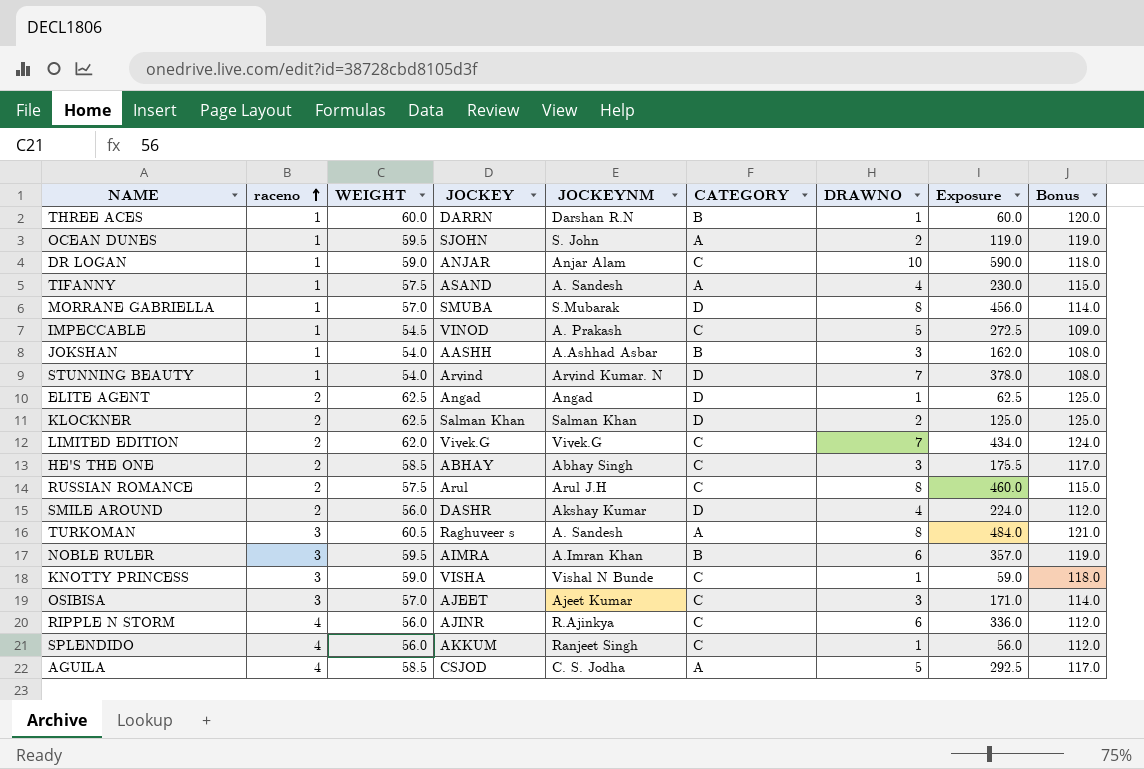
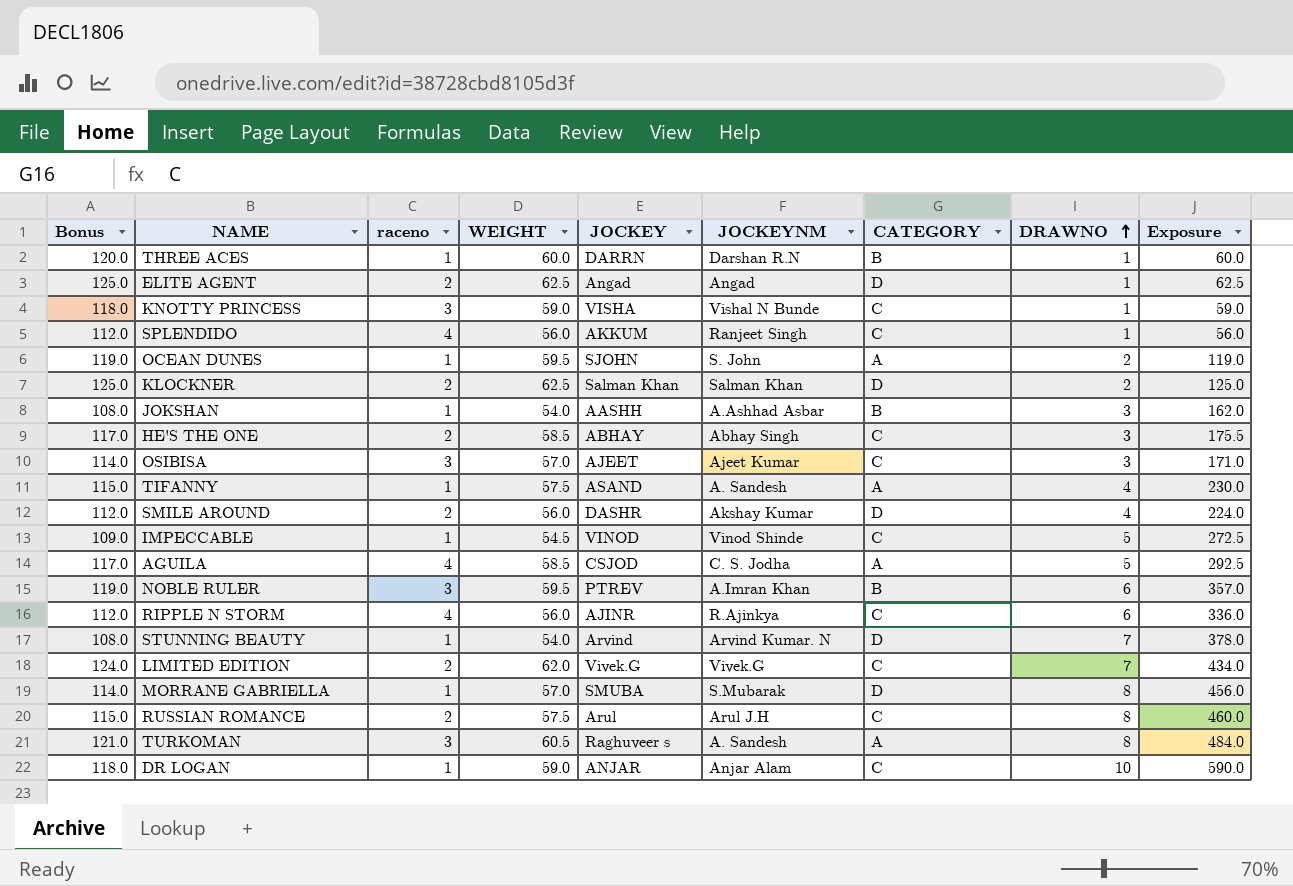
row order: raceno ascending -> DRAWNO ascending
column Bonus | position: 9 -> 1
IMPECCABLE | JOCKEYNM: A. Prakash -> Vinod Shinde
NOBLE RULER | JOCKEY: AIMRA -> PTREV

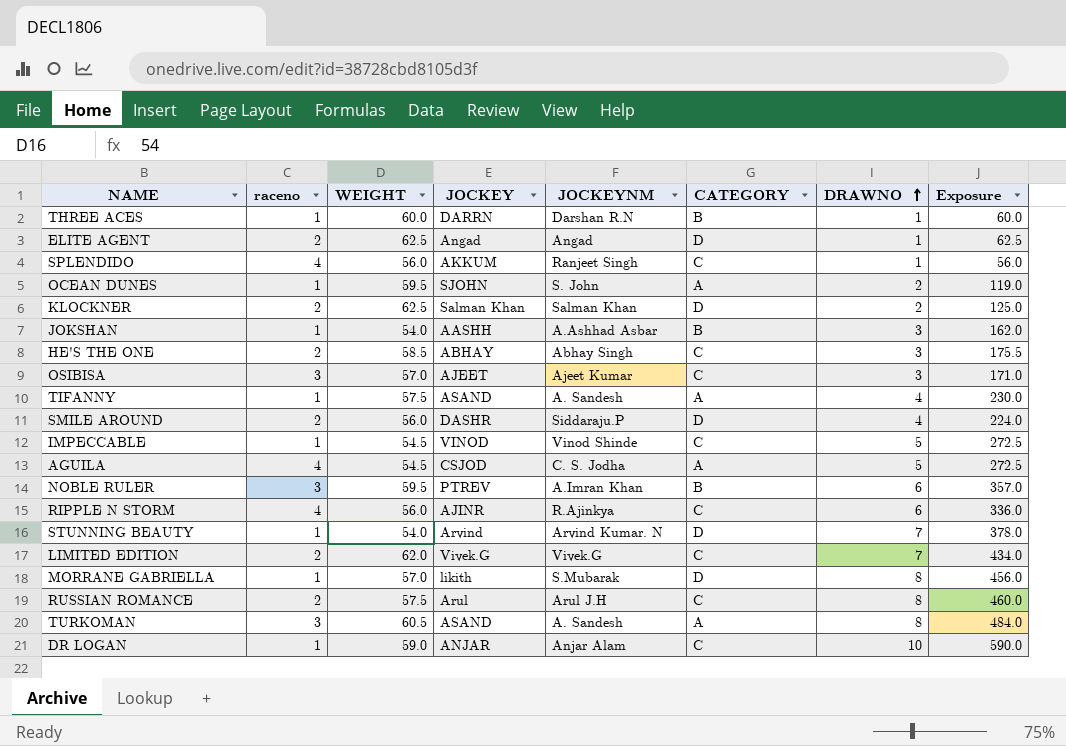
column Bonus | formula: [WEIGHT] * 2 -> none
row KNOTTY PRINCESS: 118.0 | 3 | 59.0 | VISHA | Vishal N Bunde | C | 1 | 59.0 -> none
SMILE AROUND | JOCKEYNM: Akshay Kumar -> Siddaraju.P
AGUILA | WEIGHT: 58.5 -> 54.5
AGUILA | Exposure: 292.5 -> 272.5
MORRANE GABRIELLA | JOCKEY: SMUBA -> likith
TURKOMAN | JOCKEY: Raghuveer s -> ASAND

